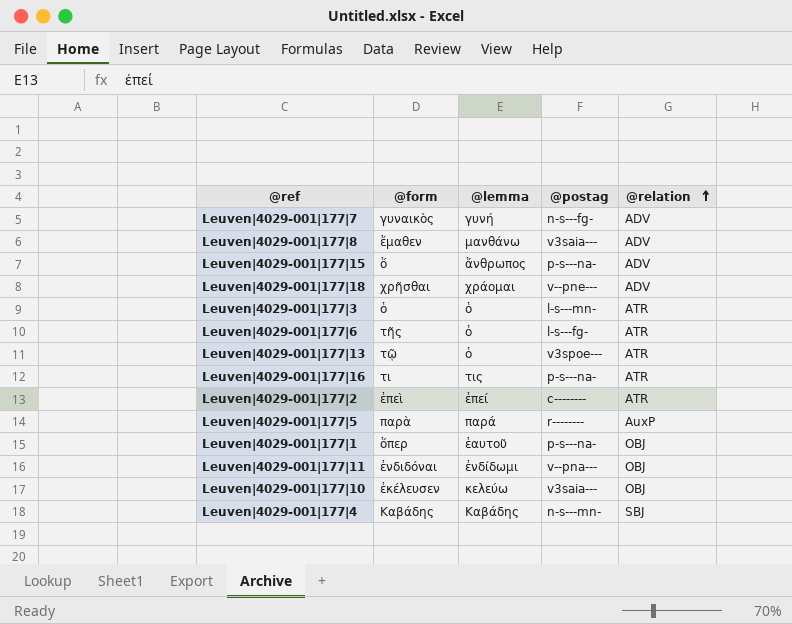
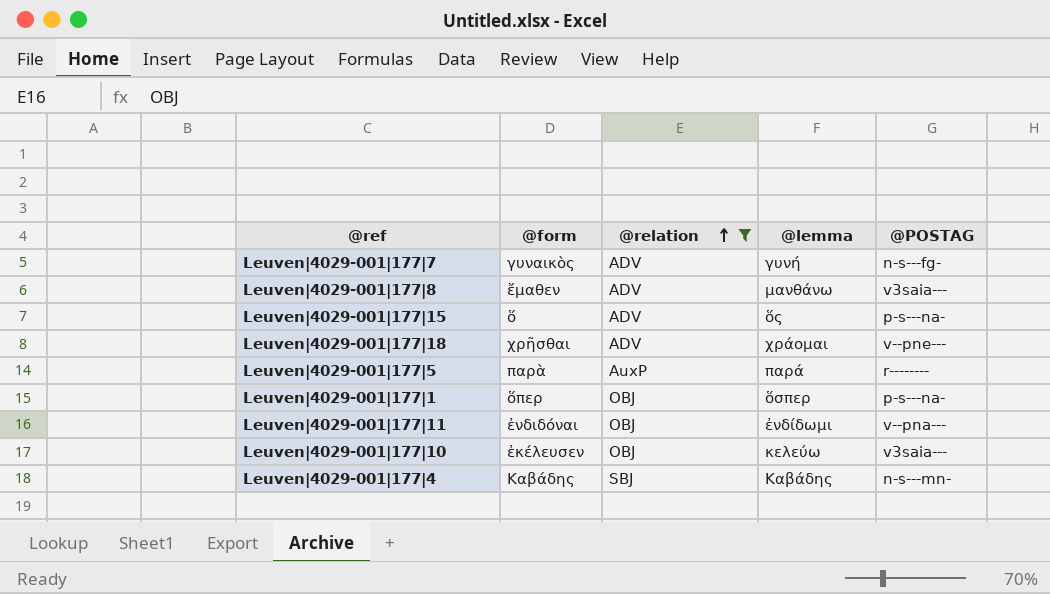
filter: none -> @relation != ATR
column @relation | position: 5 -> 3
column name: @postag -> @POSTAG
Leuven|4029-001|177|15 | @lemma: ἄνθρωπος -> ὅς
Leuven|4029-001|177|1 | @lemma: ἑαυτοῦ -> ὅσπερ

